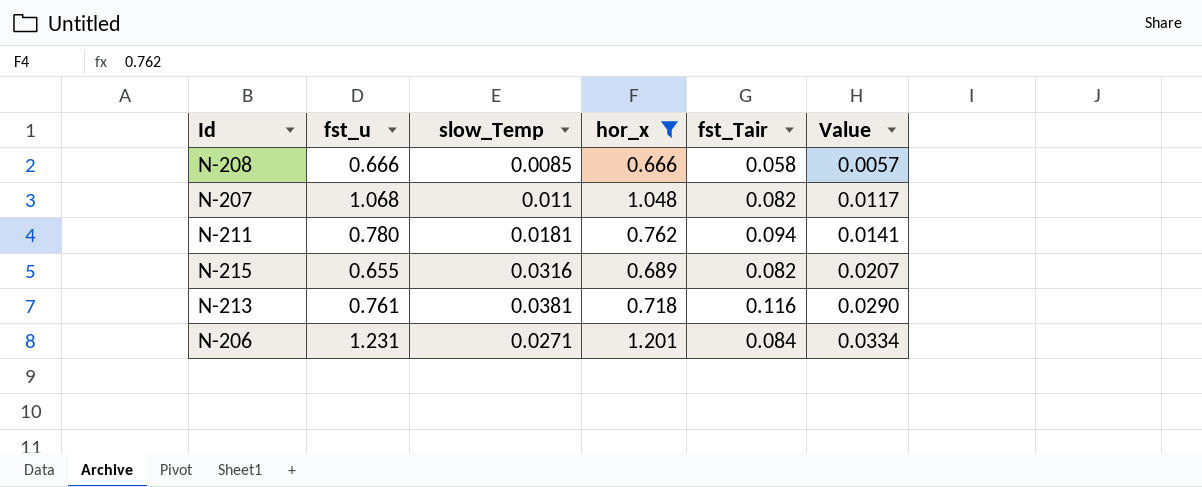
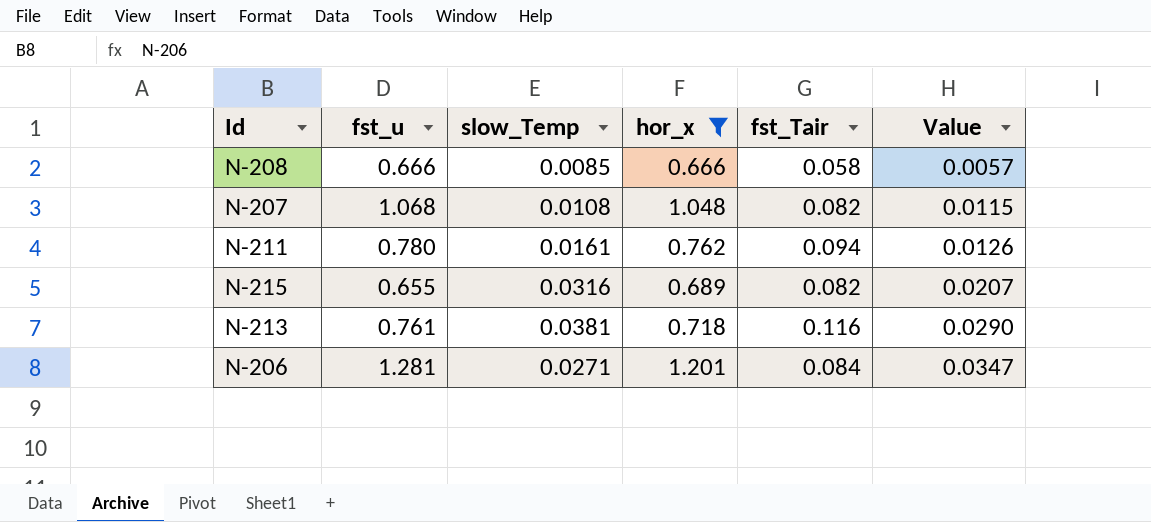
N-207 | slow_Temp: 0.011 -> 0.0108
N-207 | Value: 0.0117 -> 0.0115
N-211 | slow_Temp: 0.0181 -> 0.0161
N-211 | Value: 0.0141 -> 0.0126
N-206 | fst_u: 1.231 -> 1.281
N-206 | Value: 0.0334 -> 0.0347

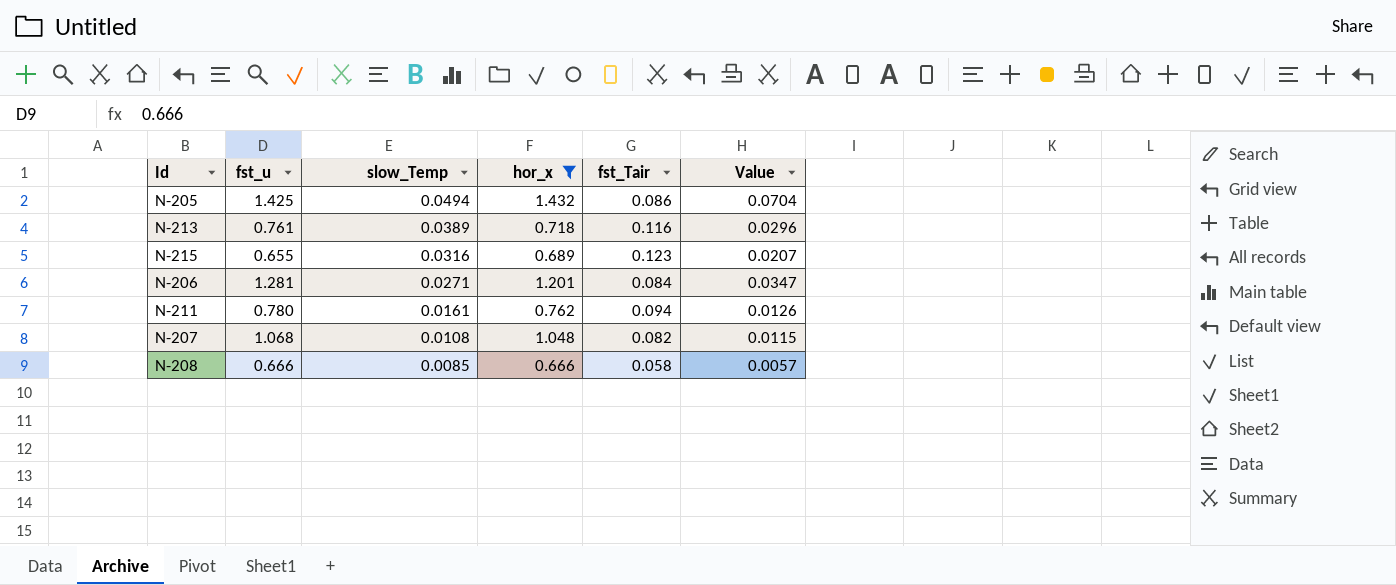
row order: Value ascending -> slow_Temp descending
row N-205: none -> 1.425 | 0.0494 | 1.432 | 0.086 | 0.0704
N-213 | slow_Temp: 0.0381 -> 0.0389
N-213 | Value: 0.0290 -> 0.0296
N-215 | fst_Tair: 0.082 -> 0.123

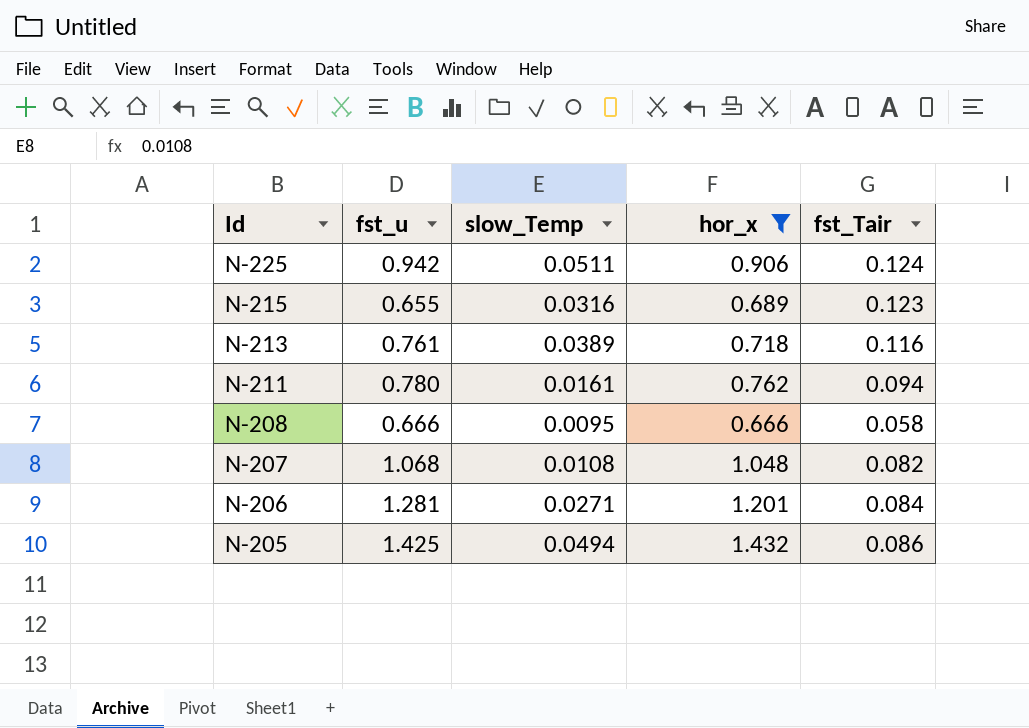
row order: slow_Temp descending -> Id descending
column Value | formula: [fst_u] * [slow_Temp] -> none
row N-225: none -> 0.942 | 0.0511 | 0.906 | 0.124
N-208 | slow_Temp: 0.0085 -> 0.0095

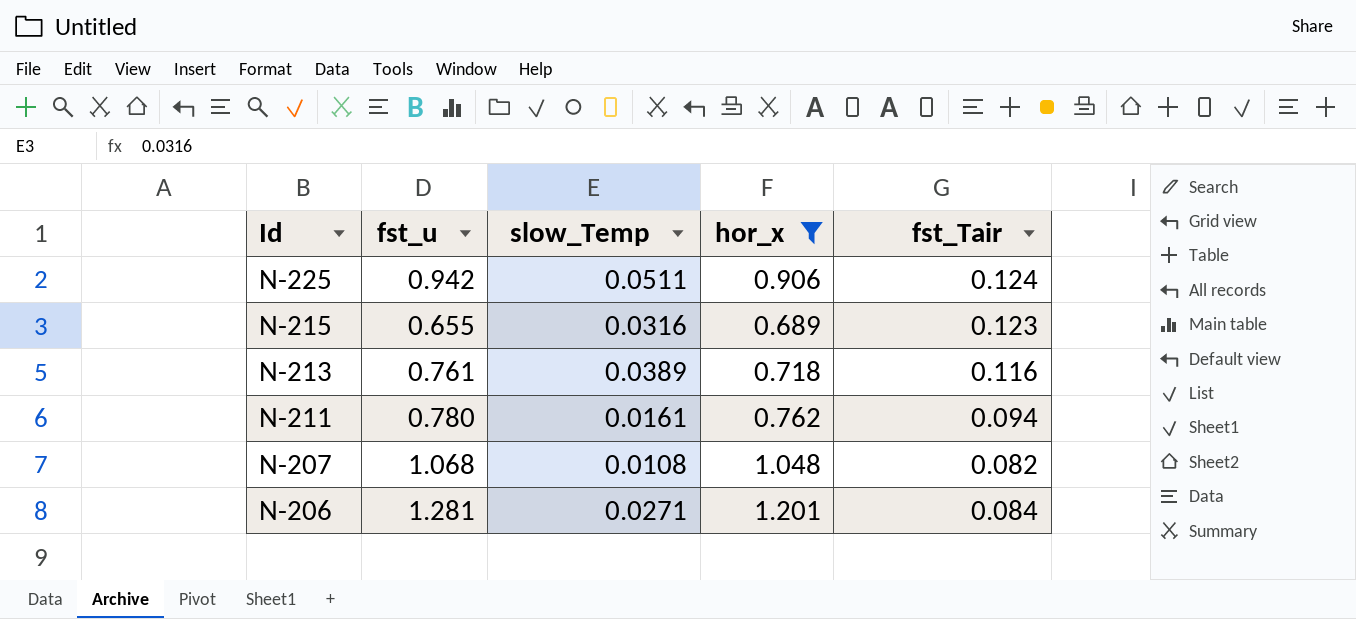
row N-208: 0.666 | 0.0095 | 0.666 | 0.058 -> none
row N-205: 1.425 | 0.0494 | 1.432 | 0.086 -> none

